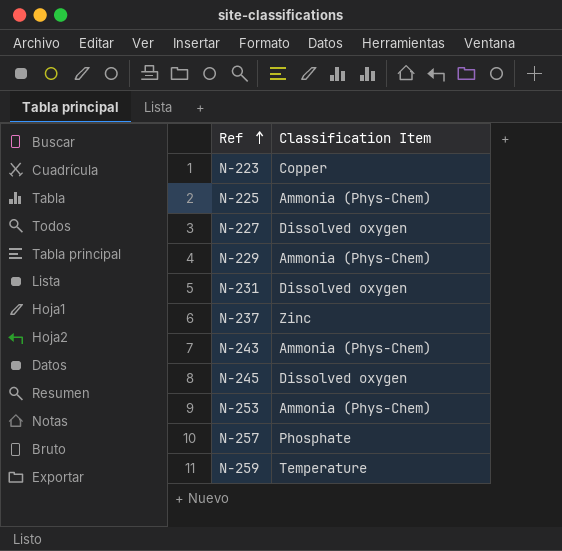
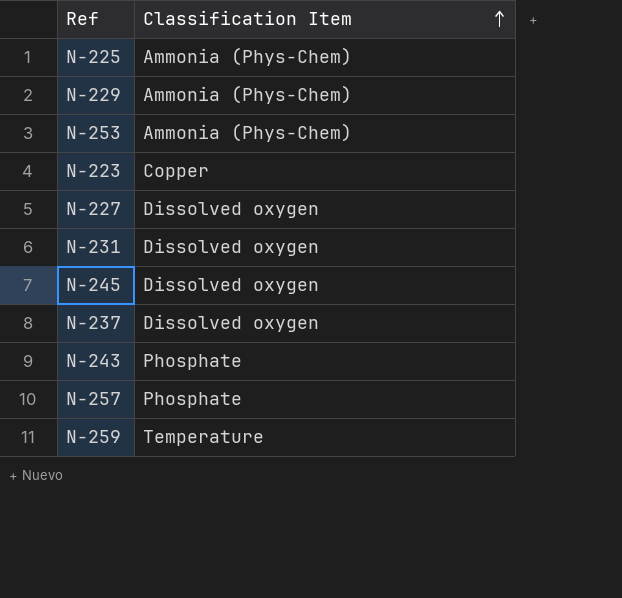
row order: Ref ascending -> Classification Item ascending
N-237 | Classification Item: Zinc -> Dissolved oxygen
N-243 | Classification Item: Ammonia (Phys-Chem) -> Phosphate

